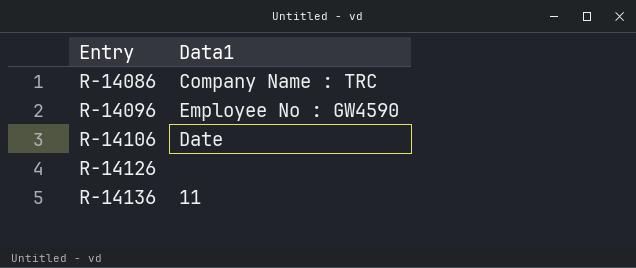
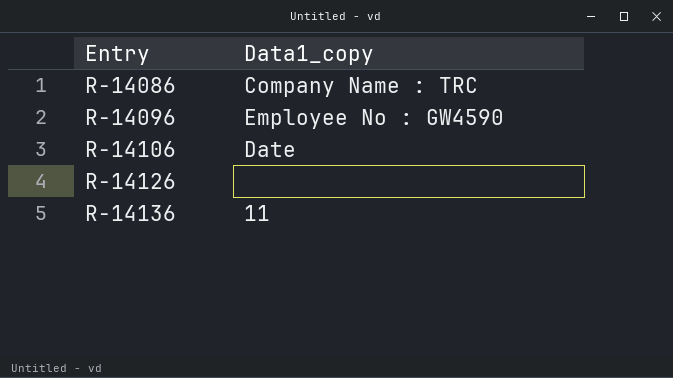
column name: Data1 -> Data1_copy

